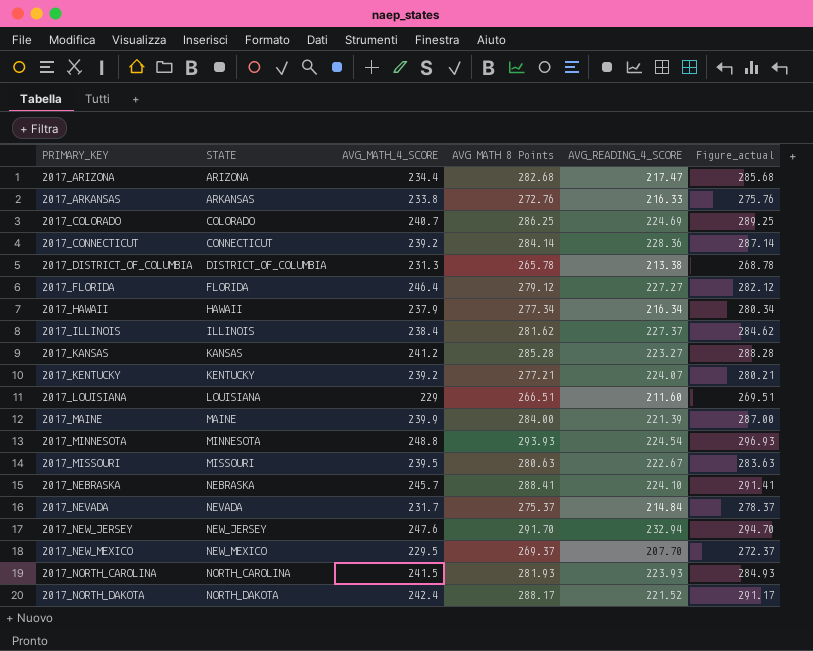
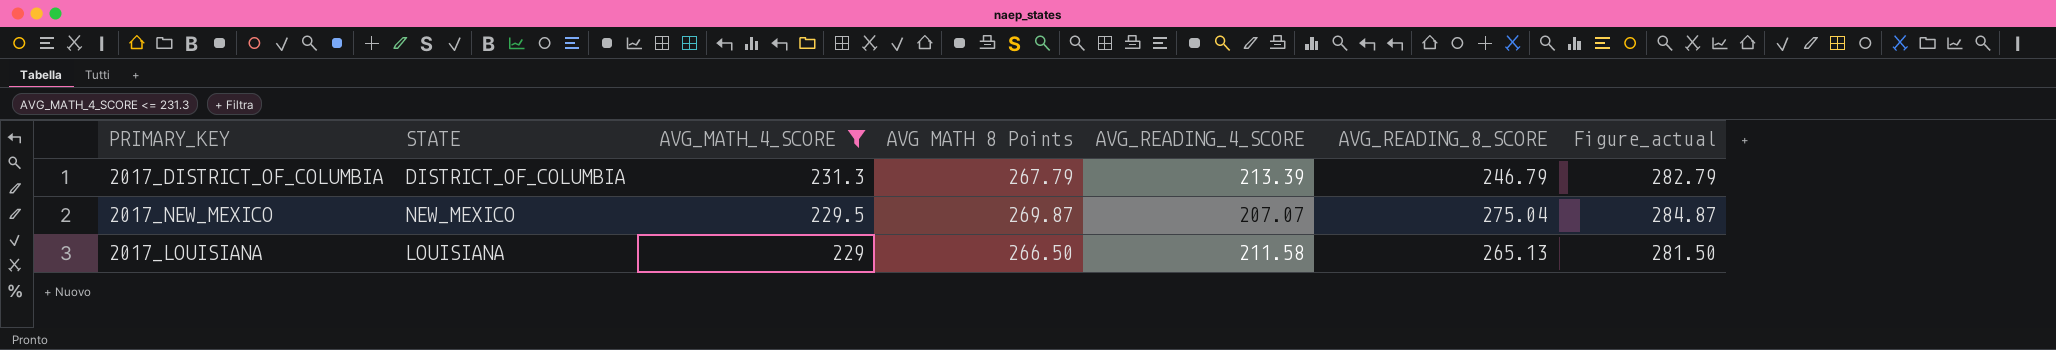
filter: none -> AVG_MATH_4_SCORE <= 231.3
row order: PRIMARY_KEY ascending -> AVG_MATH_4_SCORE descending
column AVG_READING_8_SCORE | position: none -> 6
column Figure_actual | formula: [AVG MATH 8 Points] + 3 -> [AVG MATH 8 Points] + 15
2017_DISTRICT_OF_COLUMBIA | AVG MATH 8 Points: 265.78 -> 267.79
2017_DISTRICT_OF_COLUMBIA | AVG_READING_4_SCORE: 213.38 -> 213.39
2017_NEW_MEXICO | AVG MATH 8 Points: 269.37 -> 269.87
2017_NEW_MEXICO | AVG_READING_4_SCORE: 207.70 -> 207.07
2017_LOUISIANA | AVG MATH 8 Points: 266.51 -> 266.50
2017_LOUISIANA | AVG_READING_4_SCORE: 211.60 -> 211.58

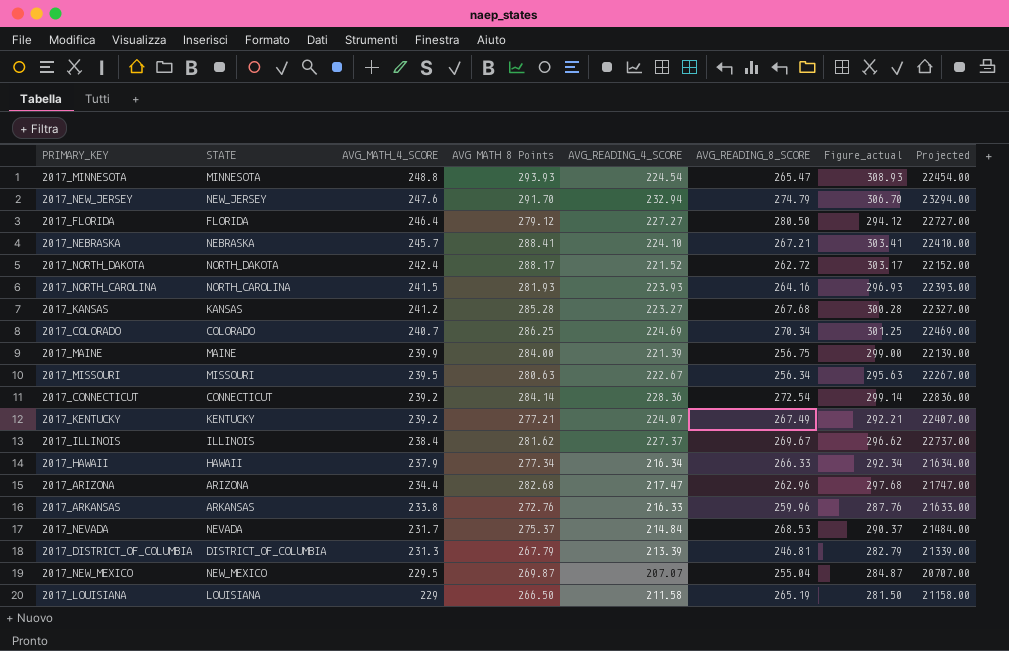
filter: AVG_MATH_4_SCORE <= 231.3 -> none
column Projected | formula: none -> [AVG_READING_4_SCORE] * 100
2017_DISTRICT_OF_COLUMBIA | AVG_READING_8_SCORE: 246.79 -> 246.81
2017_NEW_MEXICO | AVG_READING_8_SCORE: 275.04 -> 255.04
2017_LOUISIANA | AVG_READING_8_SCORE: 265.13 -> 265.19

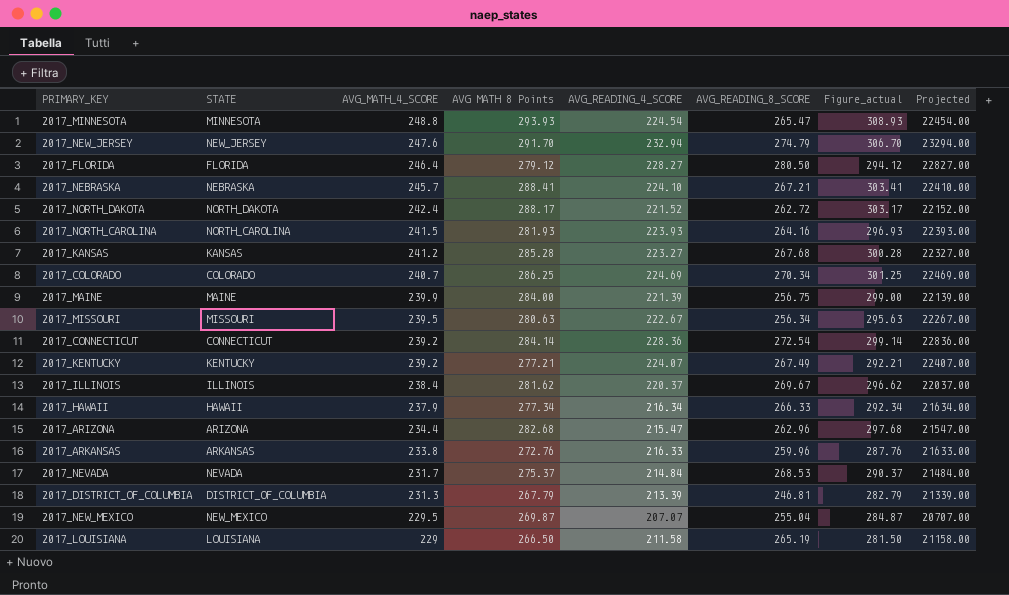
2017_FLORIDA | AVG_READING_4_SCORE: 227.27 -> 228.27
2017_FLORIDA | Projected: 22727.00 -> 22827.00
2017_ILLINOIS | AVG_READING_4_SCORE: 227.37 -> 220.37
2017_ILLINOIS | Projected: 22737.00 -> 22037.00
2017_ARIZONA | AVG_READING_4_SCORE: 217.47 -> 215.47
2017_ARIZONA | Projected: 21747.00 -> 21547.00

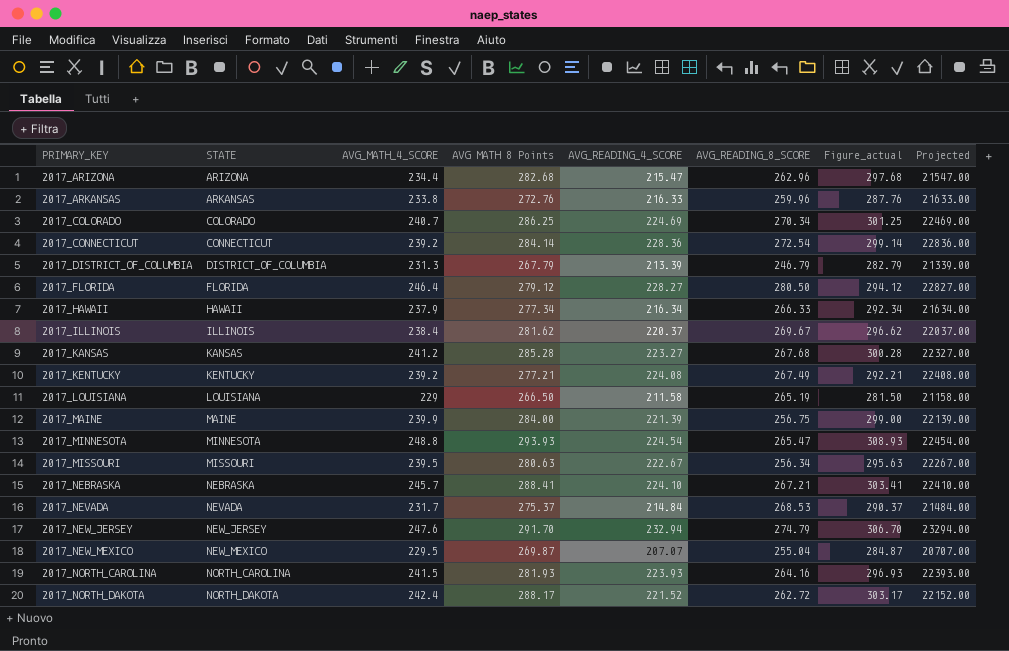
row order: AVG_MATH_4_SCORE descending -> PRIMARY_KEY ascending
2017_DISTRICT_OF_COLUMBIA | AVG_READING_8_SCORE: 246.81 -> 246.79
2017_KENTUCKY | AVG_READING_4_SCORE: 224.07 -> 224.08
2017_KENTUCKY | Projected: 22407.00 -> 22408.00

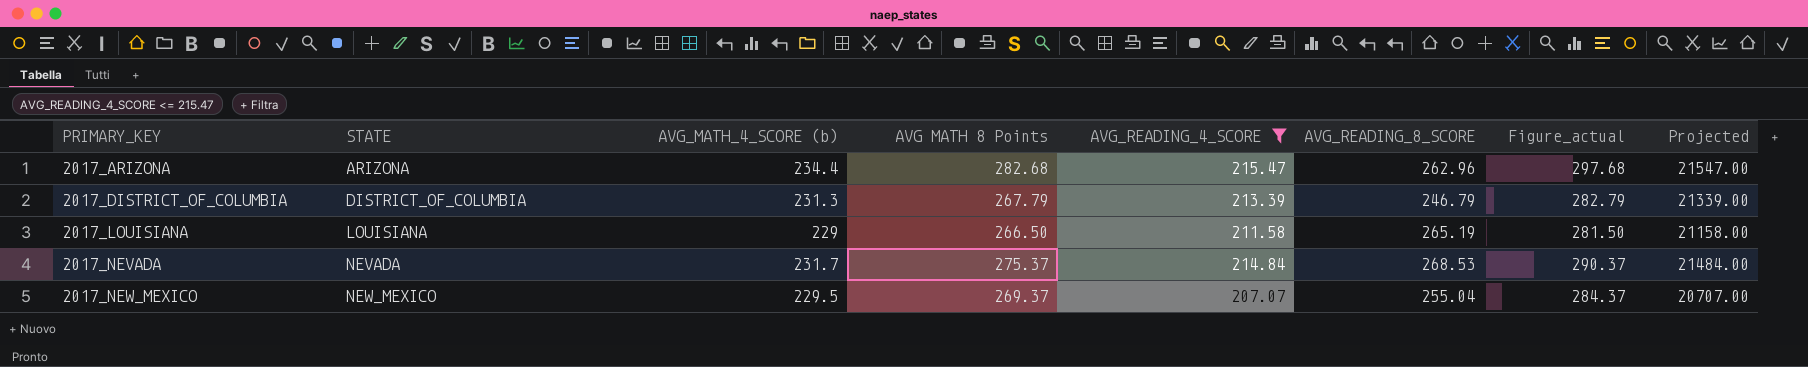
filter: none -> AVG_READING_4_SCORE <= 215.47
column name: AVG_MATH_4_SCORE -> AVG_MATH_4_SCORE (b)
2017_NEW_MEXICO | AVG MATH 8 Points: 269.87 -> 269.37
2017_NEW_MEXICO | Figure_actual: 284.87 -> 284.37

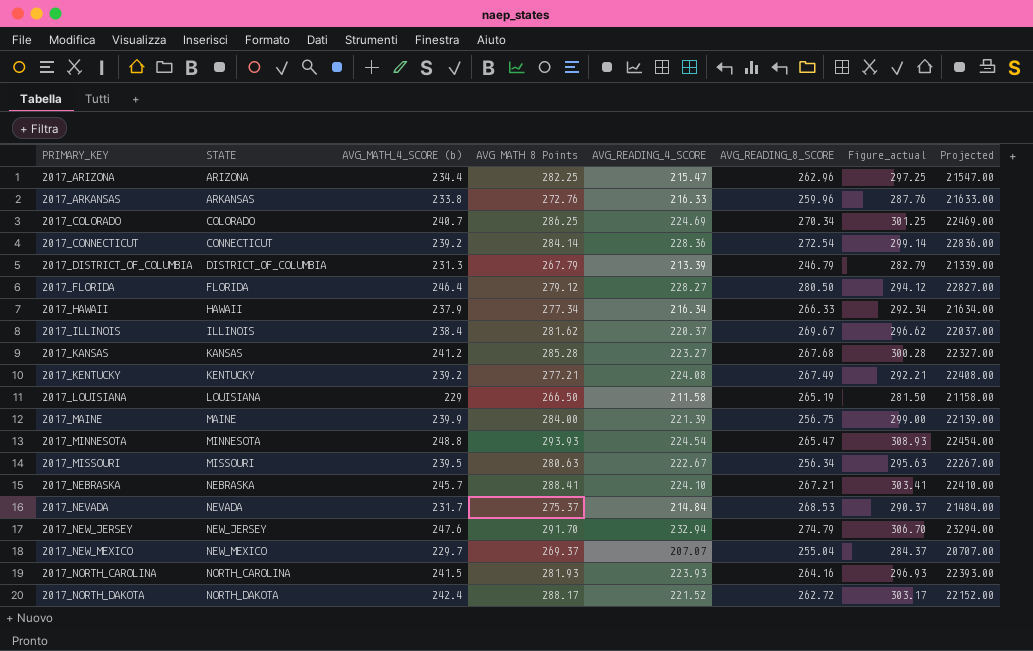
filter: AVG_READING_4_SCORE <= 215.47 -> none
2017_ARIZONA | AVG MATH 8 Points: 282.68 -> 282.25
2017_ARIZONA | Figure_actual: 297.68 -> 297.25
2017_NEW_MEXICO | AVG_MATH_4_SCORE (b): 229.5 -> 229.7

